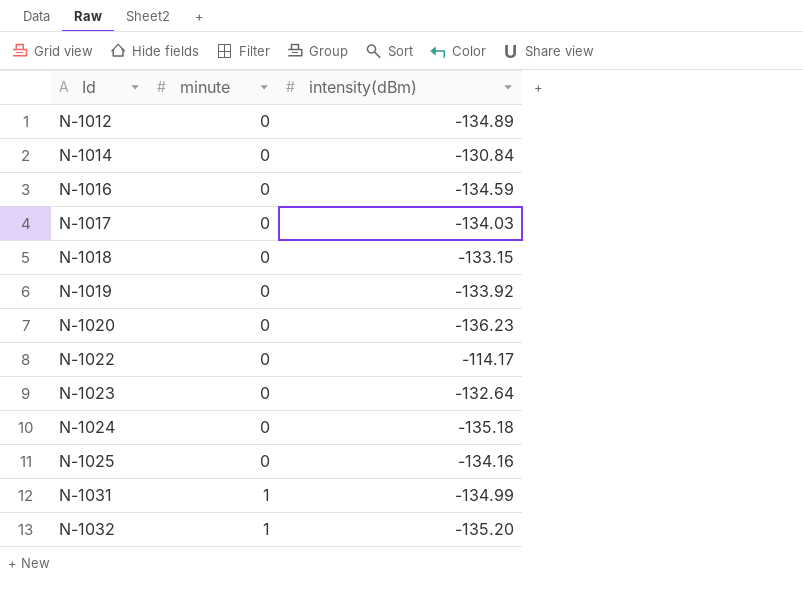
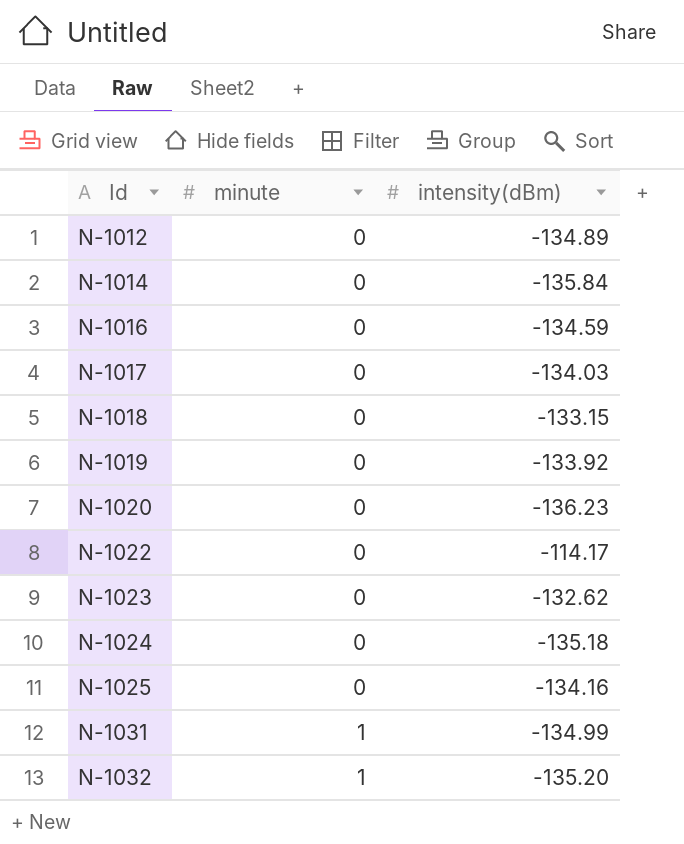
N-1014 | intensity(dBm): -130.84 -> -135.84
N-1023 | intensity(dBm): -132.64 -> -132.62

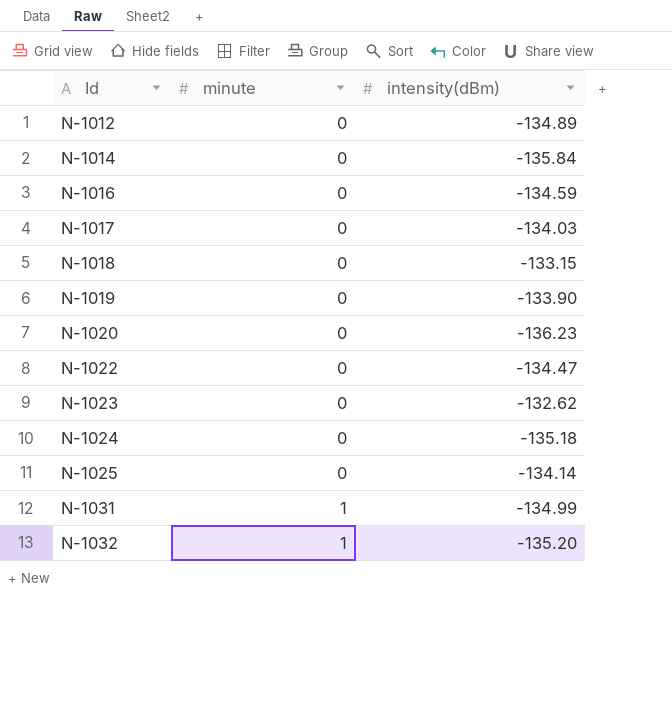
N-1019 | intensity(dBm): -133.92 -> -133.90
N-1022 | intensity(dBm): -114.17 -> -134.47
N-1025 | intensity(dBm): -134.16 -> -134.14

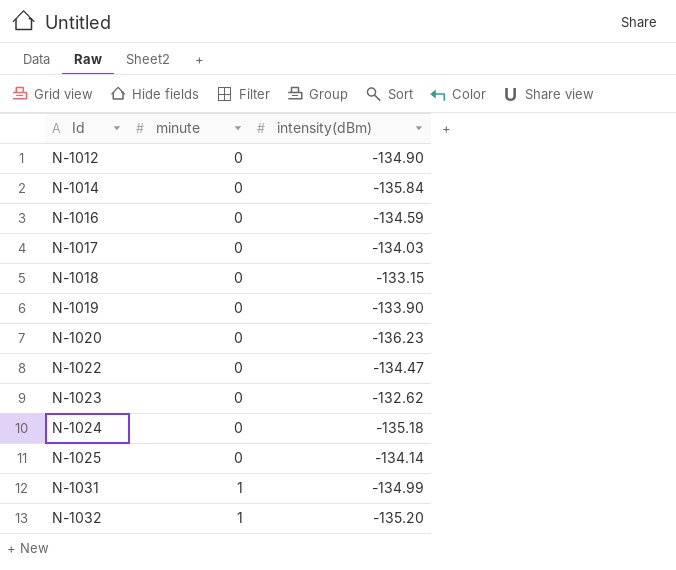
N-1012 | intensity(dBm): -134.89 -> -134.90

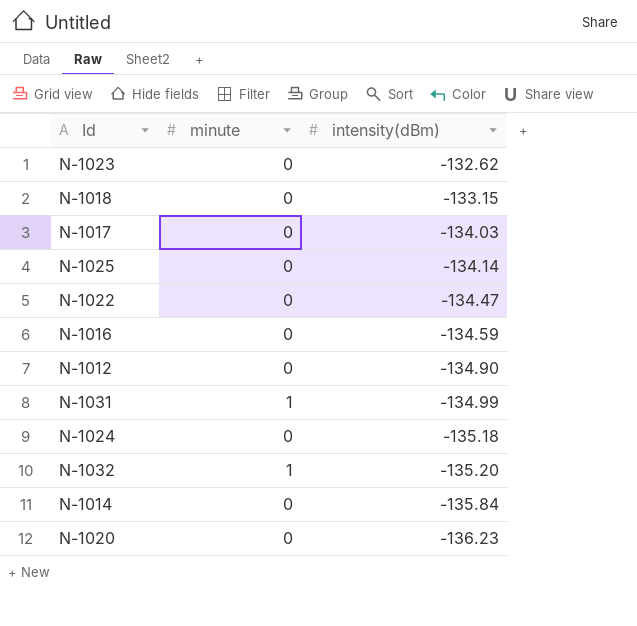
row order: Id ascending -> intensity(dBm) descending
row N-1019: 0 | -133.90 -> none

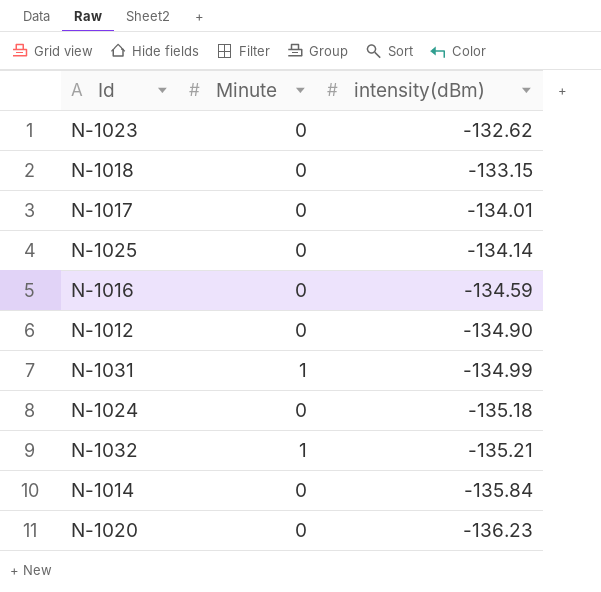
column name: minute -> Minute
row N-1022: 0 | -134.47 -> none
N-1017 | intensity(dBm): -134.03 -> -134.01
N-1032 | intensity(dBm): -135.20 -> -135.21

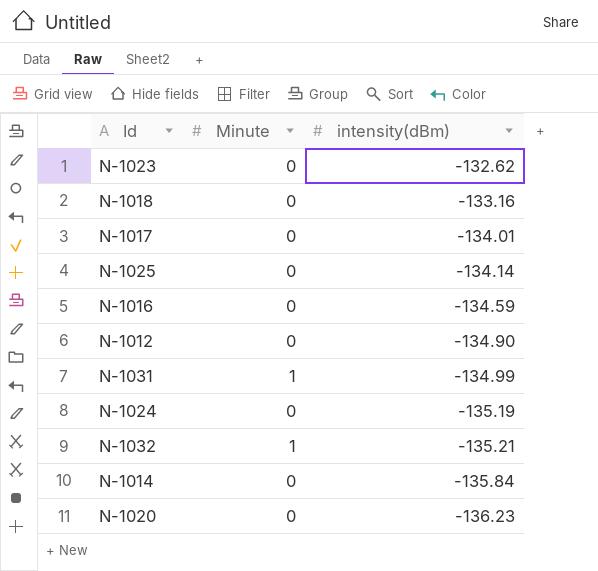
N-1018 | intensity(dBm): -133.15 -> -133.16
N-1024 | intensity(dBm): -135.18 -> -135.19

